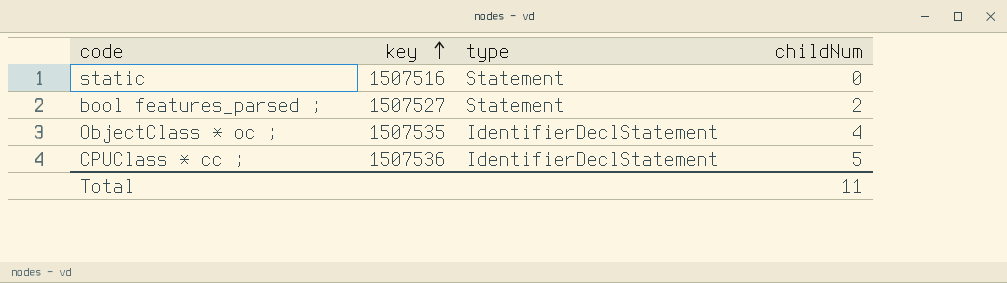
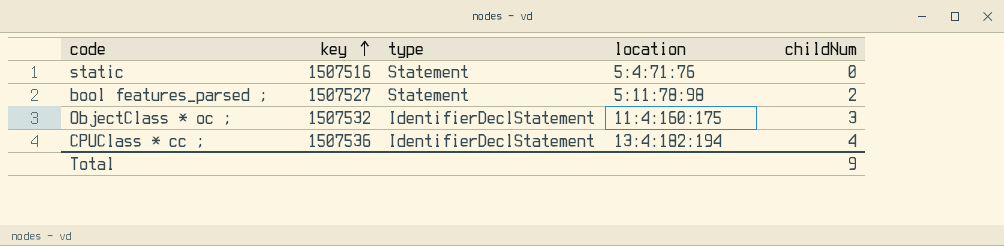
column location | position: none -> 4
ObjectClass * oc ; | key: 1507535 -> 1507532
ObjectClass * oc ; | childNum: 4 -> 3
CPUClass * cc ; | childNum: 5 -> 4
Total | childNum: 11 -> 9

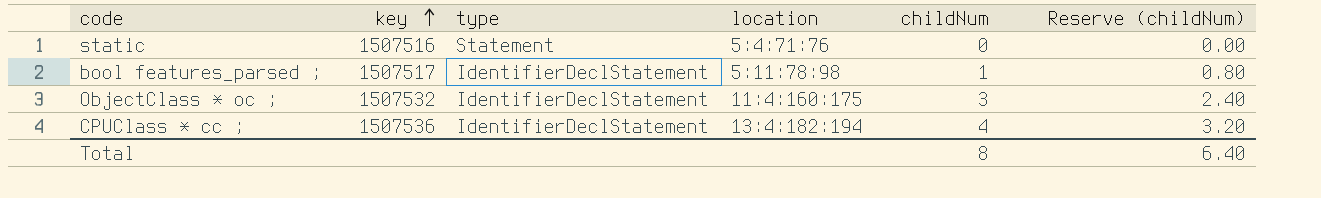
column Reserve (childNum) | formula: none -> [childNum] * 0.8
bool features_parsed ; | key: 1507527 -> 1507517
bool features_parsed ; | type: Statement -> IdentifierDeclStatement
bool features_parsed ; | childNum: 2 -> 1
Total | childNum: 9 -> 8

